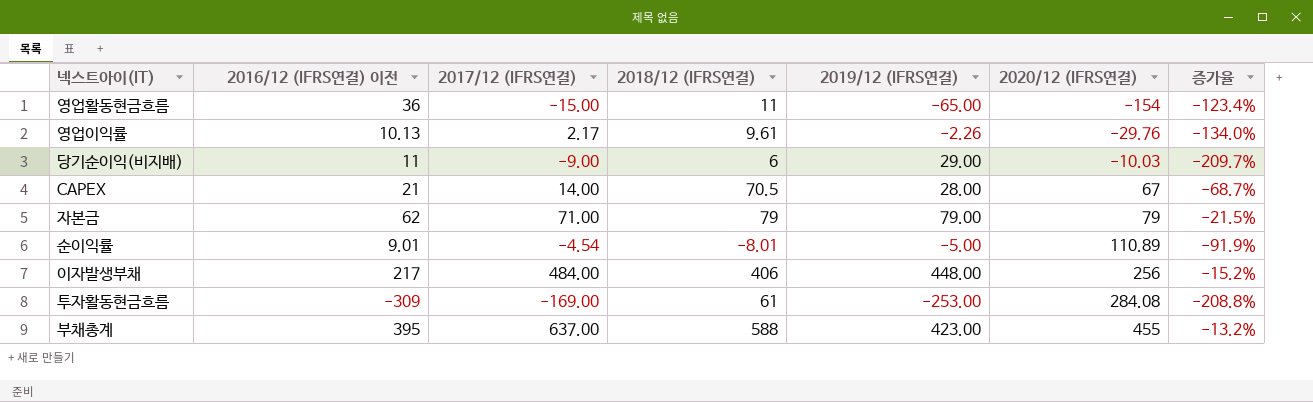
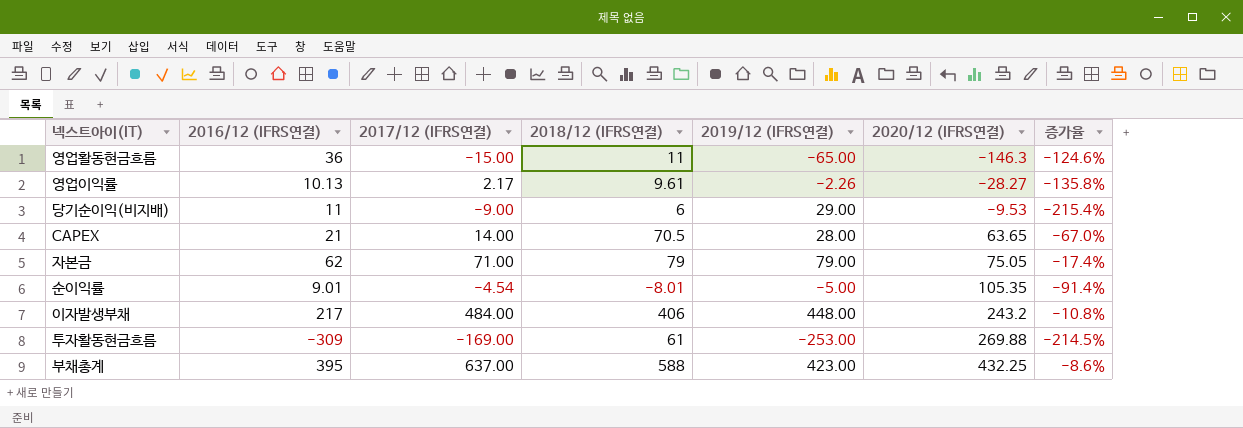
column name: 2016/12 (IFRS연결) 이전 -> 2016/12 (IFRS연결)
영업활동현금흐름 | 2020/12 (IFRS연결): -154 -> -146.3
영업활동현금흐름 | 증가율: -123.4% -> -124.6%
영업이익률 | 2020/12 (IFRS연결): -29.76 -> -28.27
영업이익률 | 증가율: -134.0% -> -135.8%
당기순이익(비지배) | 2020/12 (IFRS연결): -10.03 -> -9.53
당기순이익(비지배) | 증가율: -209.7% -> -215.4%
CAPEX | 2020/12 (IFRS연결): 67 -> 63.65
CAPEX | 증가율: -68.7% -> -67.0%
자본금 | 2020/12 (IFRS연결): 79 -> 75.05
자본금 | 증가율: -21.5% -> -17.4%
순이익률 | 2020/12 (IFRS연결): 110.89 -> 105.35
순이익률 | 증가율: -91.9% -> -91.4%
이자발생부채 | 2020/12 (IFRS연결): 256 -> 243.2
이자발생부채 | 증가율: -15.2% -> -10.8%
투자활동현금흐름 | 2020/12 (IFRS연결): 284.08 -> 269.88
투자활동현금흐름 | 증가율: -208.8% -> -214.5%
부채총계 | 2020/12 (IFRS연결): 455 -> 432.25
부채총계 | 증가율: -13.2% -> -8.6%

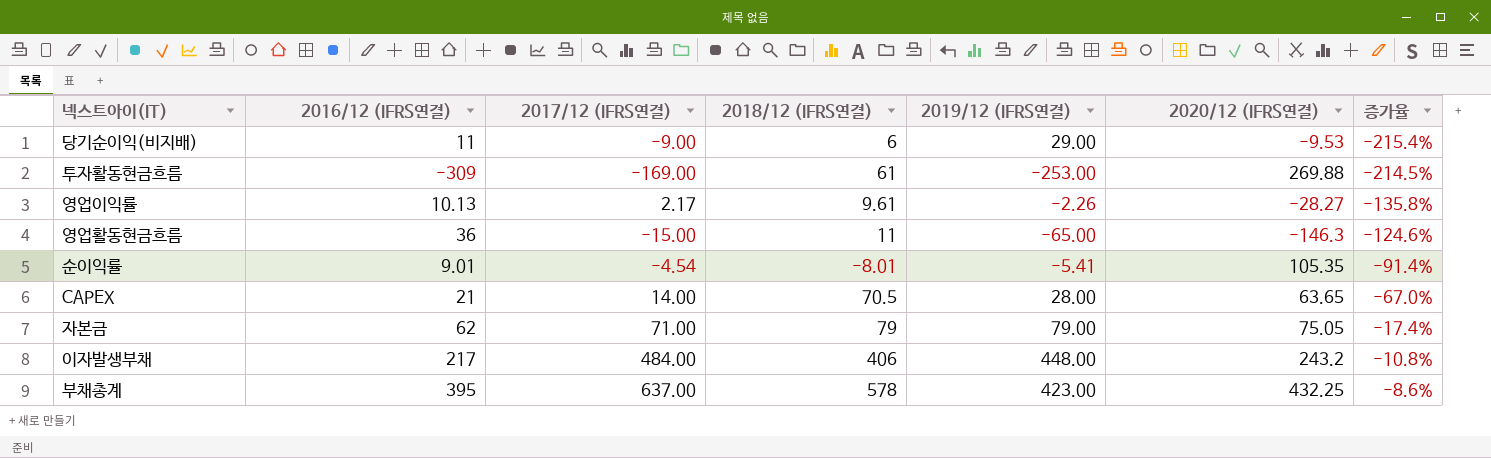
row order: 2020/12 (IFRS연결) ascending -> 증가율 ascending
순이익률 | 2019/12 (IFRS연결): -5.00 -> -5.41
부채총계 | 2018/12 (IFRS연결): 588 -> 578

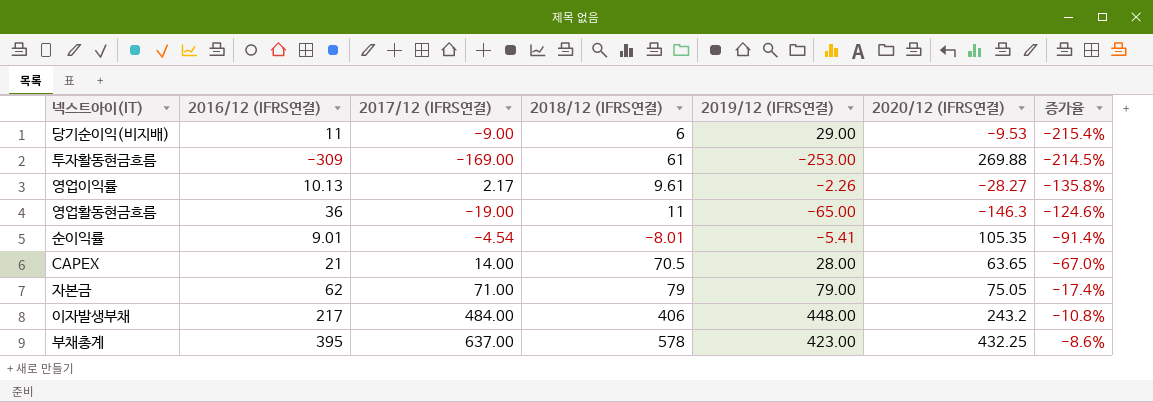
영업활동현금흐름 | 2017/12 (IFRS연결): -15.00 -> -19.00

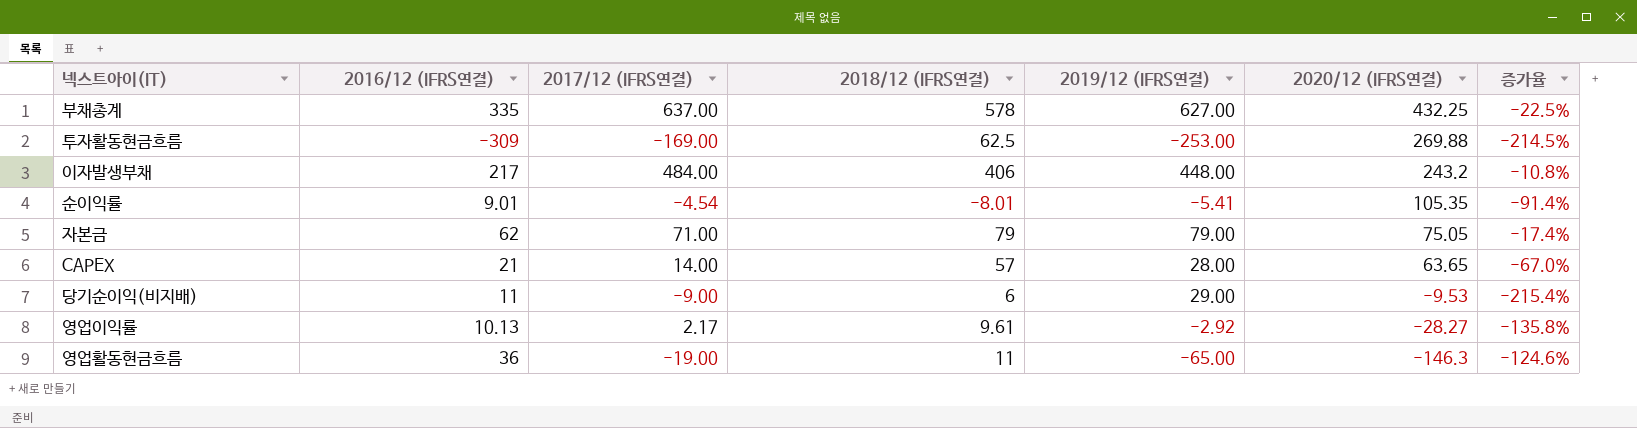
row order: 증가율 ascending -> 2020/12 (IFRS연결) descending
부채총계 | 2016/12 (IFRS연결): 395 -> 335
부채총계 | 2019/12 (IFRS연결): 423.00 -> 627.00
부채총계 | 증가율: -8.6% -> -22.5%
투자활동현금흐름 | 2018/12 (IFRS연결): 61 -> 62.5
CAPEX | 2018/12 (IFRS연결): 70.5 -> 57
영업이익률 | 2019/12 (IFRS연결): -2.26 -> -2.92

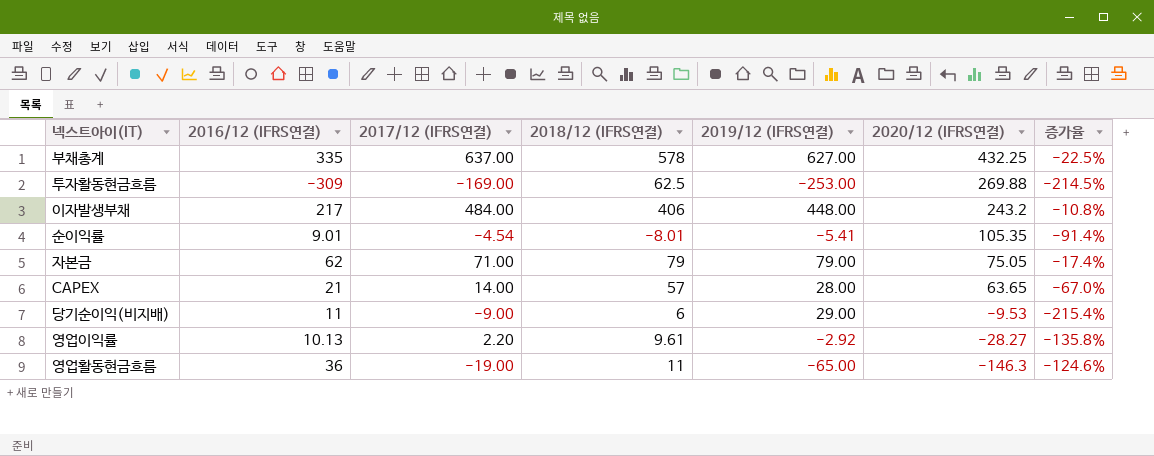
영업이익률 | 2017/12 (IFRS연결): 2.17 -> 2.20

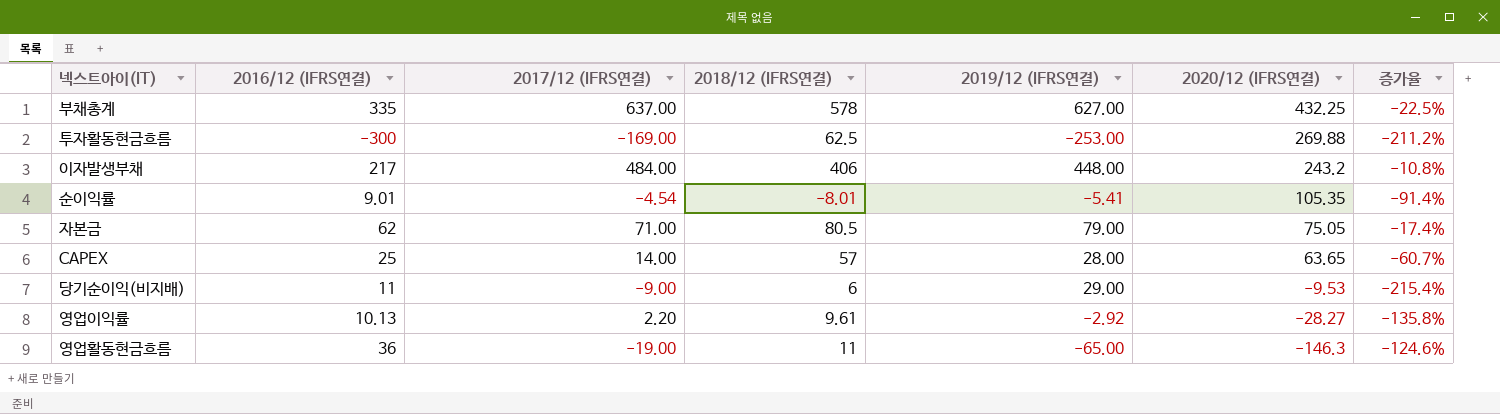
투자활동현금흐름 | 2016/12 (IFRS연결): -309 -> -300
투자활동현금흐름 | 증가율: -214.5% -> -211.2%
자본금 | 2018/12 (IFRS연결): 79 -> 80.5
CAPEX | 2016/12 (IFRS연결): 21 -> 25
CAPEX | 증가율: -67.0% -> -60.7%

